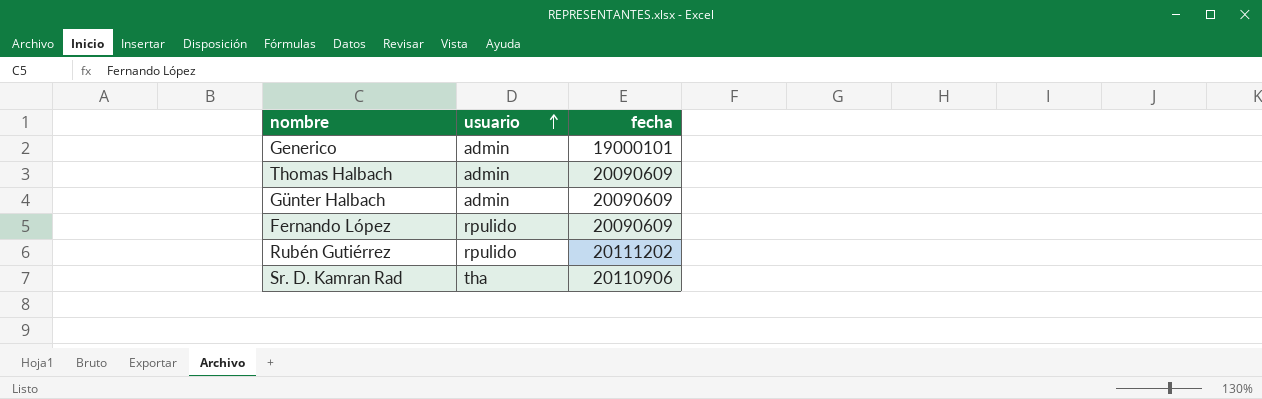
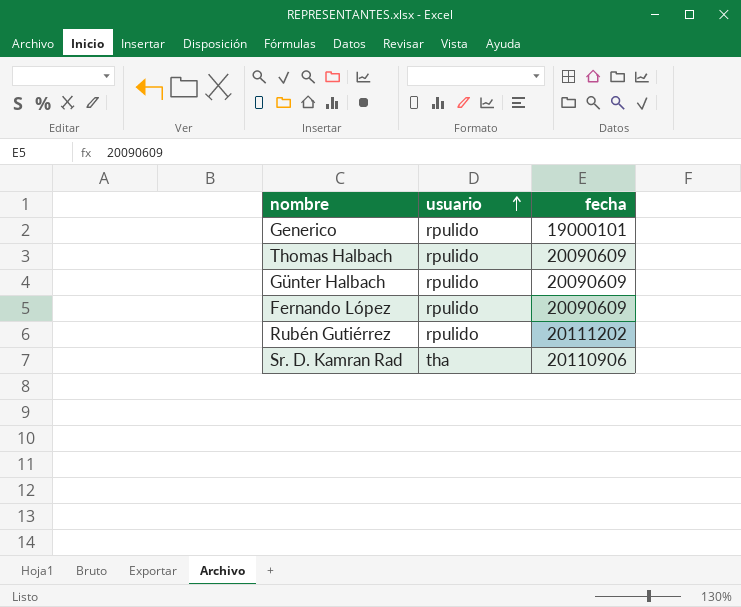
Generico | usuario: admin -> rpulido
Thomas Halbach | usuario: admin -> rpulido
Günter Halbach | usuario: admin -> rpulido

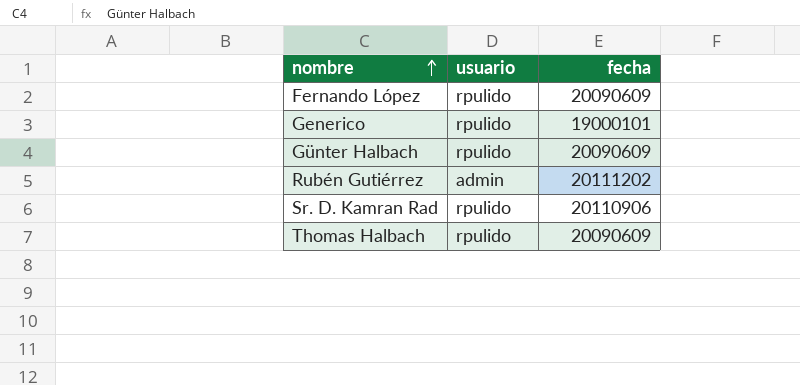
row order: usuario ascending -> nombre ascending
Rubén Gutiérrez | usuario: rpulido -> admin
Sr. D. Kamran Rad | usuario: tha -> rpulido

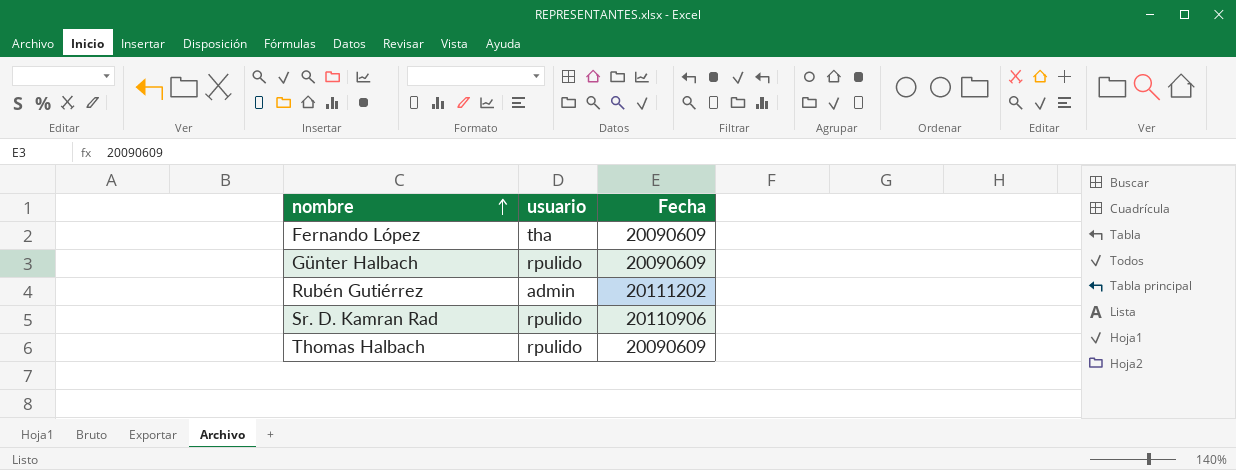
column name: fecha -> Fecha
row Generico: rpulido | 19000101 -> none
Fernando López | usuario: rpulido -> tha

